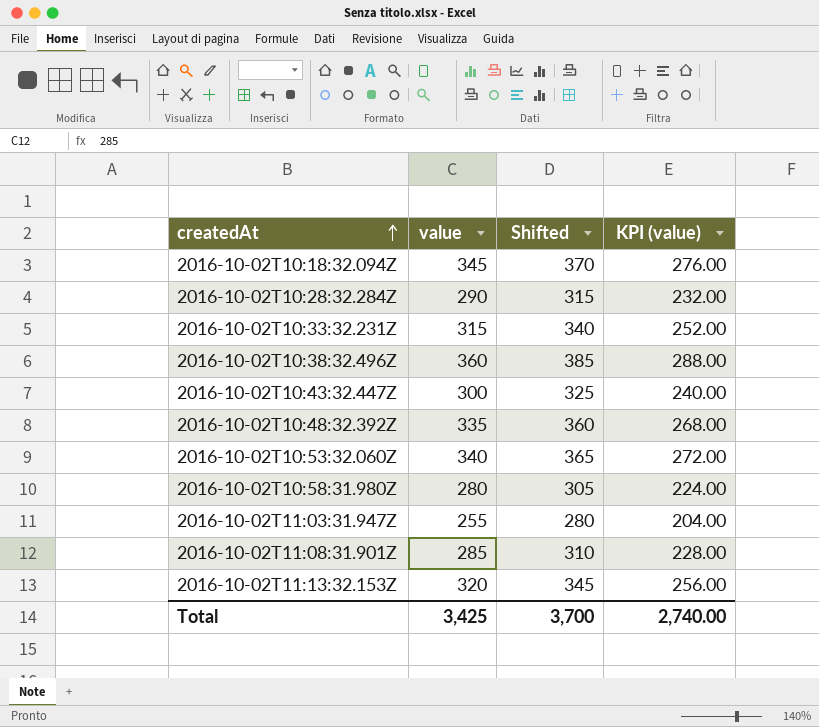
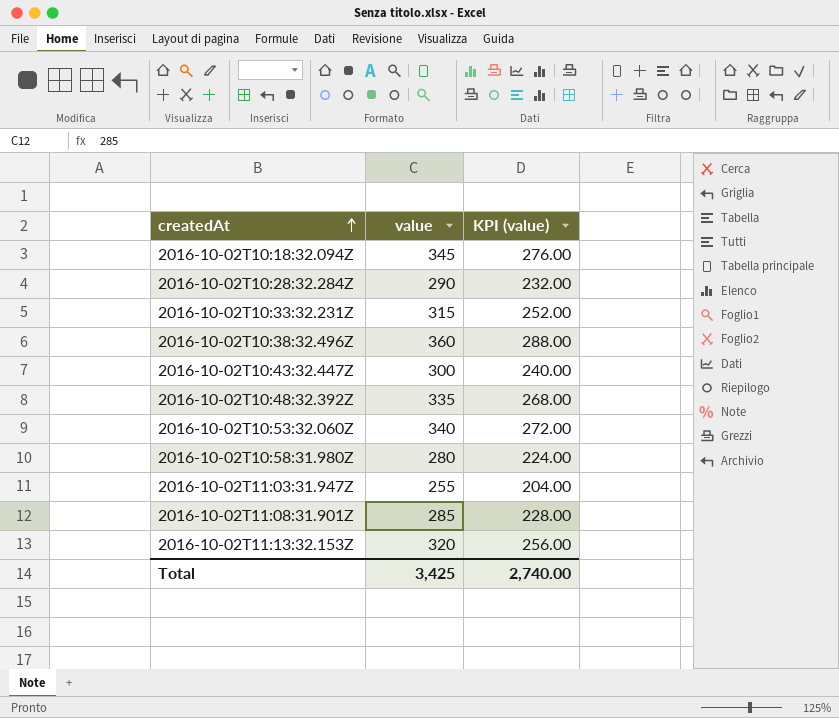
column Shifted | formula: [value] + 25 -> none

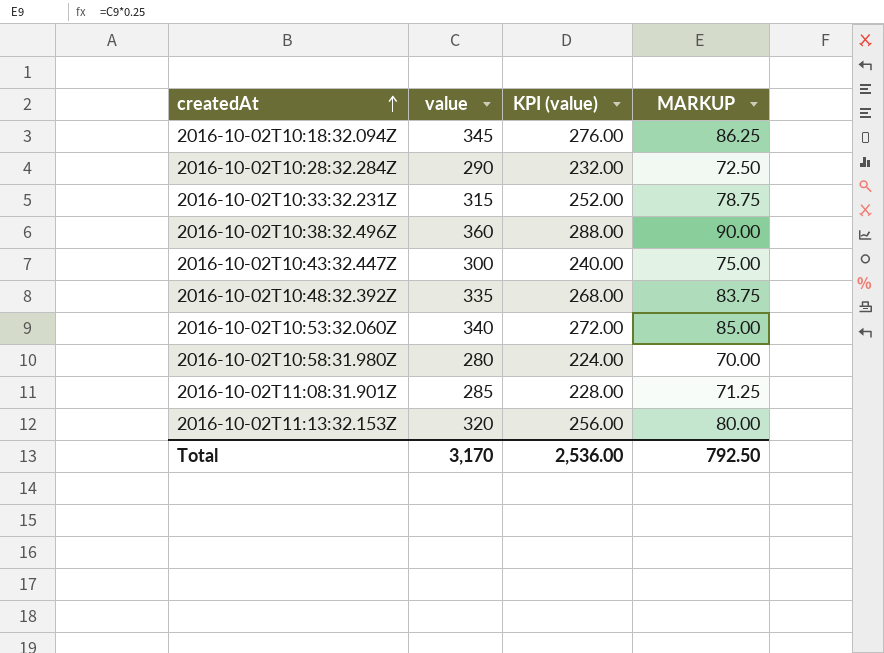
column MARKUP | formula: none -> [value] * 0.25
row 2016-10-02T11:03:31.947Z: 255 | 204.00 -> none
Total | value: 3,425 -> 3,170
Total | KPI (value): 2,740.00 -> 2,536.00

